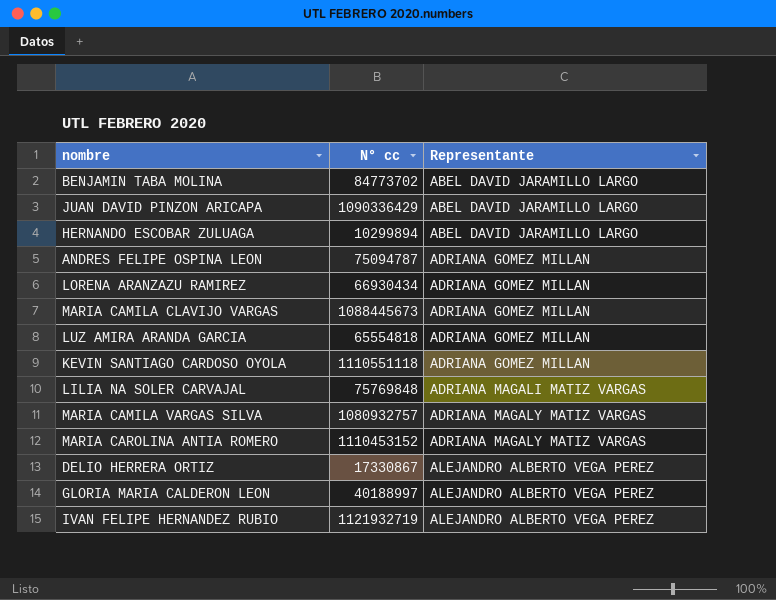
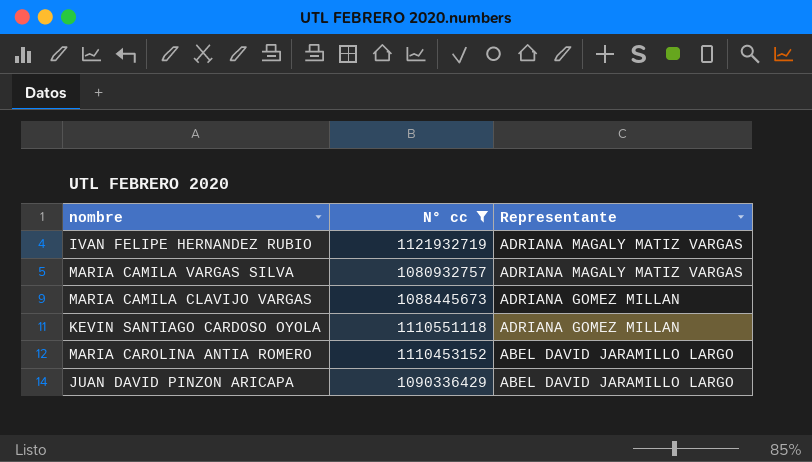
filter: none -> N° cc >= 1080932757
row order: Representante ascending -> Representante descending
IVAN FELIPE HERNANDEZ RUBIO | Representante: ALEJANDRO ALBERTO VEGA PEREZ -> ADRIANA MAGALY MATIZ VARGAS
MARIA CAROLINA ANTIA ROMERO | Representante: ADRIANA MAGALY MATIZ VARGAS -> ABEL DAVID JARAMILLO LARGO

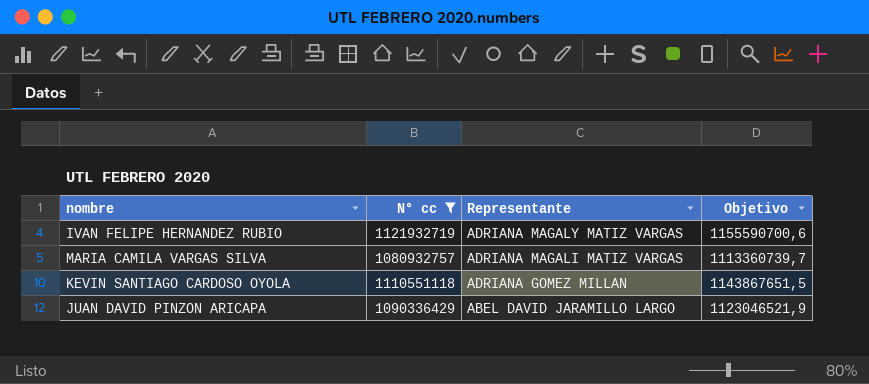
column Objetivo | formula: none -> [N° cc] * 1,03
row MARIA CAMILA CLAVIJO VARGAS: 1088445673 | ADRIANA GOMEZ MILLAN -> none
row MARIA CAROLINA ANTIA ROMERO: 1110453152 | ABEL DAVID JARAMILLO LARGO -> none
MARIA CAMILA VARGAS SILVA | Representante: ADRIANA MAGALY MATIZ VARGAS -> ADRIANA MAGALI MATIZ VARGAS

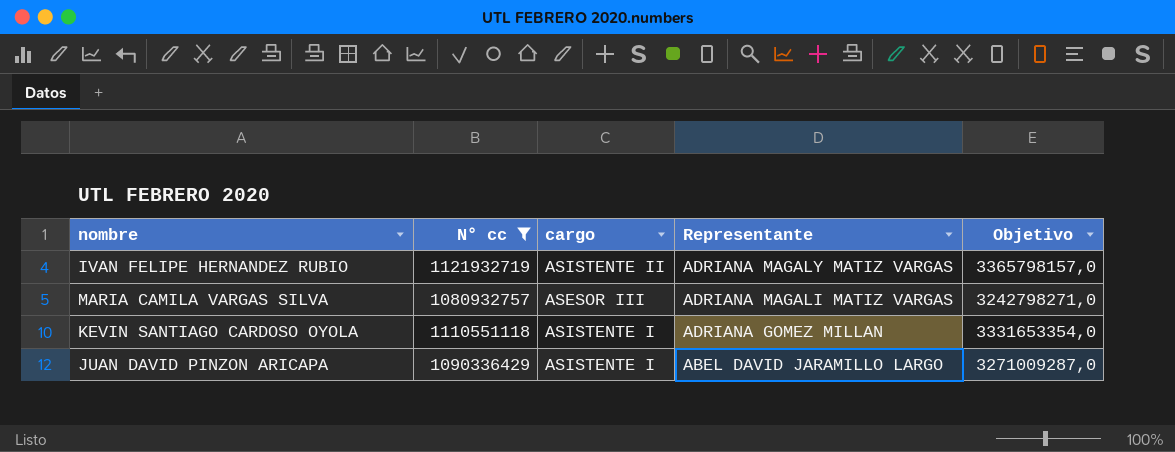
column cargo | position: none -> 3
column Objetivo | formula: [N° cc] * 1,03 -> [N° cc] * 3

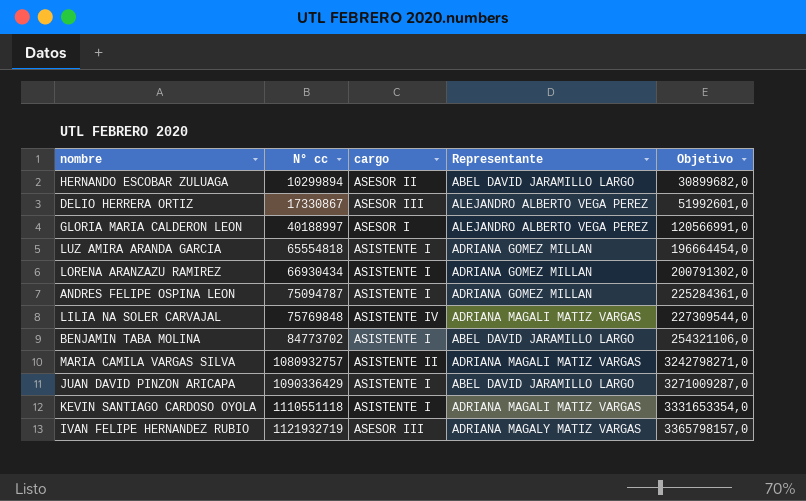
filter: N° cc >= 1080932757 -> none
row order: Representante descending -> N° cc ascending
MARIA CAMILA VARGAS SILVA | cargo: ASESOR III -> ASISTENTE II
KEVIN SANTIAGO CARDOSO OYOLA | Representante: ADRIANA GOMEZ MILLAN -> ADRIANA MAGALI MATIZ VARGAS
IVAN FELIPE HERNANDEZ RUBIO | cargo: ASISTENTE II -> ASESOR III

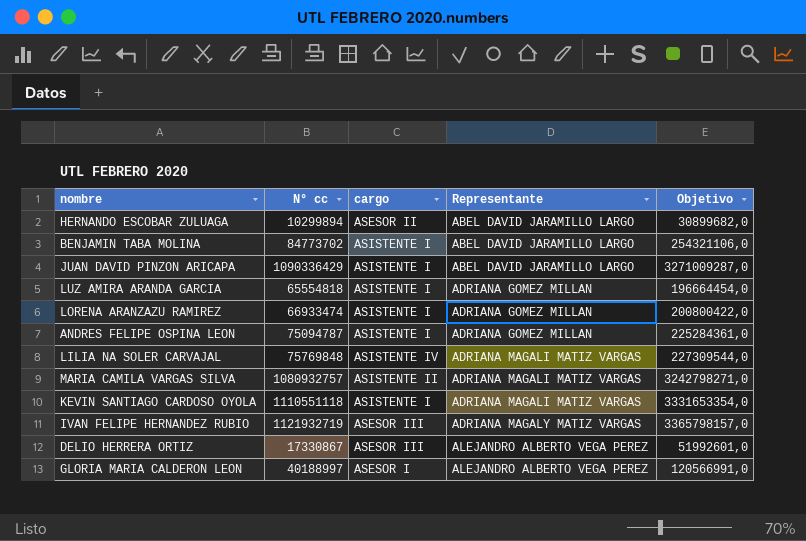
row order: N° cc ascending -> Representante ascending
LORENA ARANZAZU RAMIREZ | N° cc: 66930434 -> 66933474
LORENA ARANZAZU RAMIREZ | Objetivo: 200791302,0 -> 200800422,0

